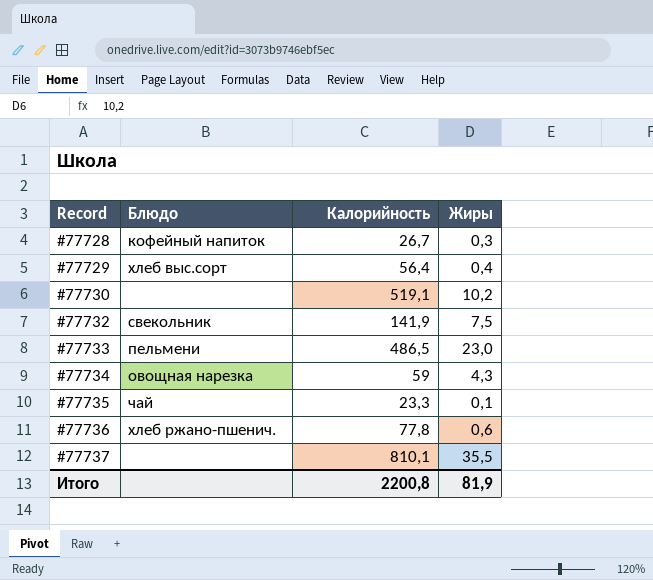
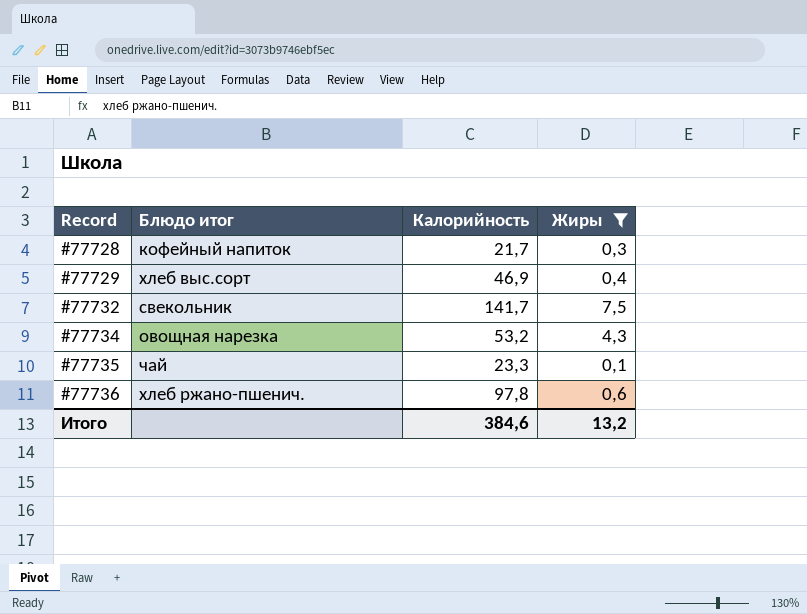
filter: none -> Жиры <= 7,5
column name: Блюдо -> Блюдо итог
#77728 | Калорийность: 26,7 -> 21,7
#77729 | Калорийность: 56,4 -> 46,9
#77732 | Калорийность: 141,9 -> 141,7
#77734 | Калорийность: 59 -> 53,2
#77736 | Калорийность: 77,8 -> 97,8
Итого | Калорийность: 2200,8 -> 384,6
Итого | Жиры: 81,9 -> 13,2

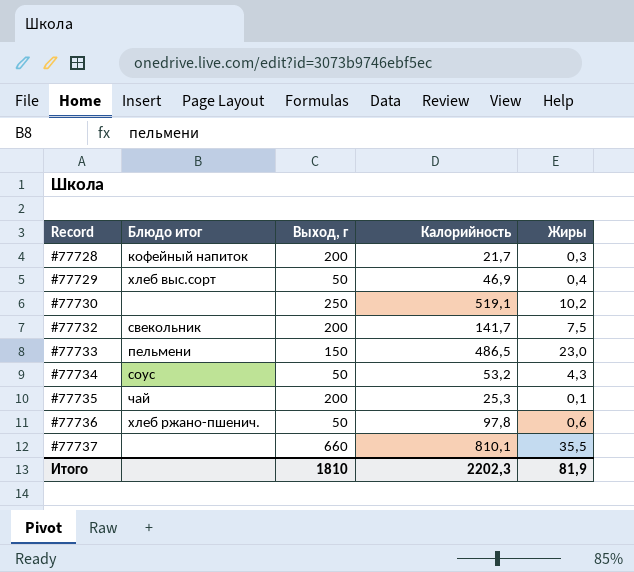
filter: Жиры <= 7,5 -> none
column Выход, г | position: none -> 3
#77734 | Блюдо итог: овощная нарезка -> соус
#77735 | Калорийность: 23,3 -> 25,3
Итого | Калорийность: 384,6 -> 2202,3
Итого | Жиры: 13,2 -> 81,9

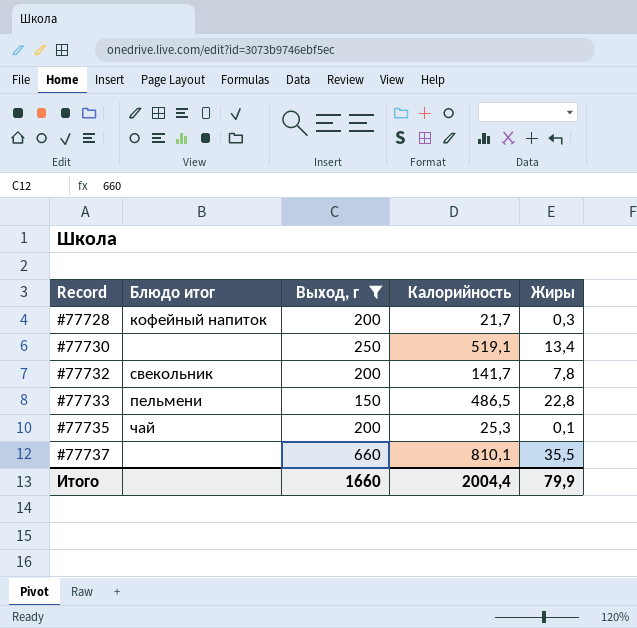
filter: none -> Выход, г != 50
#77730 | Жиры: 10,2 -> 13,4
#77732 | Жиры: 7,5 -> 7,8
#77733 | Жиры: 23,0 -> 22,8
Итого | Выход, г: 1810 -> 1660
Итого | Калорийность: 2202,3 -> 2004,4
Итого | Жиры: 81,9 -> 79,9

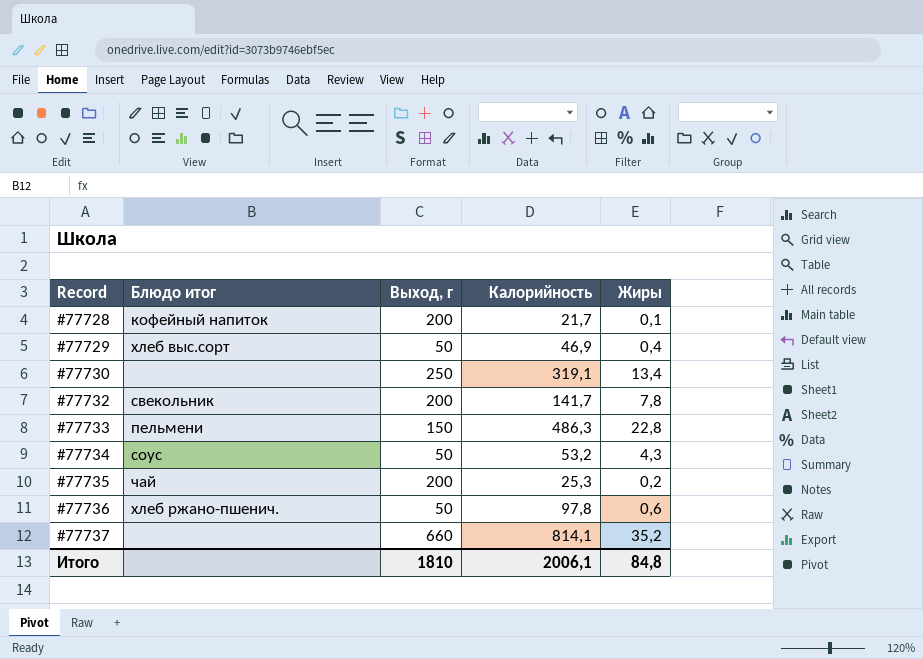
filter: Выход, г != 50 -> none
#77728 | Жиры: 0,3 -> 0,1
#77730 | Калорийность: 519,1 -> 319,1
#77733 | Калорийность: 486,5 -> 486,3
#77735 | Жиры: 0,1 -> 0,2
#77737 | Калорийность: 810,1 -> 814,1
#77737 | Жиры: 35,5 -> 35,2
Итого | Выход, г: 1660 -> 1810
Итого | Калорийность: 2004,4 -> 2006,1
Итого | Жиры: 79,9 -> 84,8

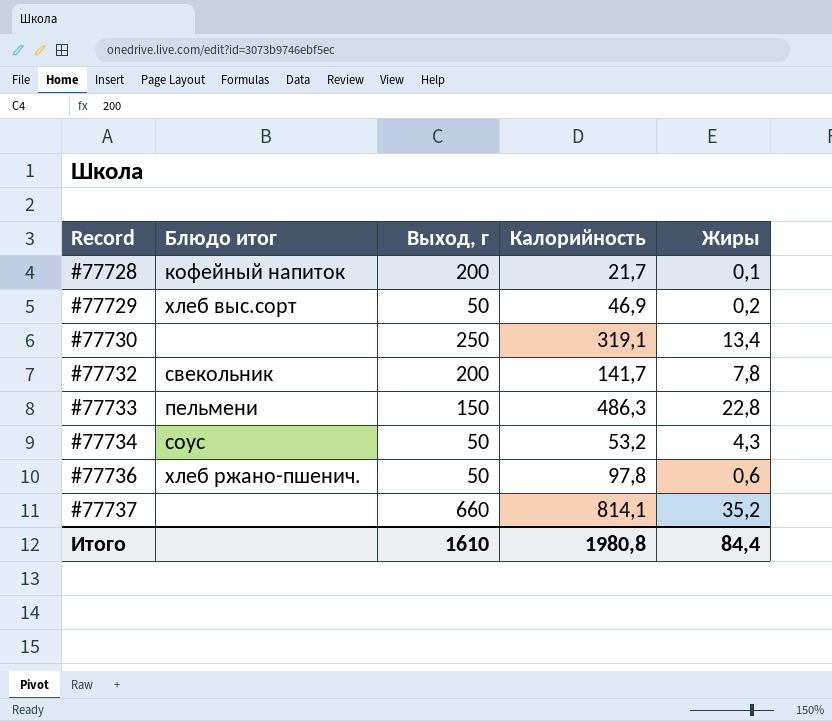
row #77735: чай | 200 | 25,3 | 0,2 -> none
#77729 | Жиры: 0,4 -> 0,2
Итого | Выход, г: 1810 -> 1610
Итого | Калорийность: 2006,1 -> 1980,8
Итого | Жиры: 84,8 -> 84,4

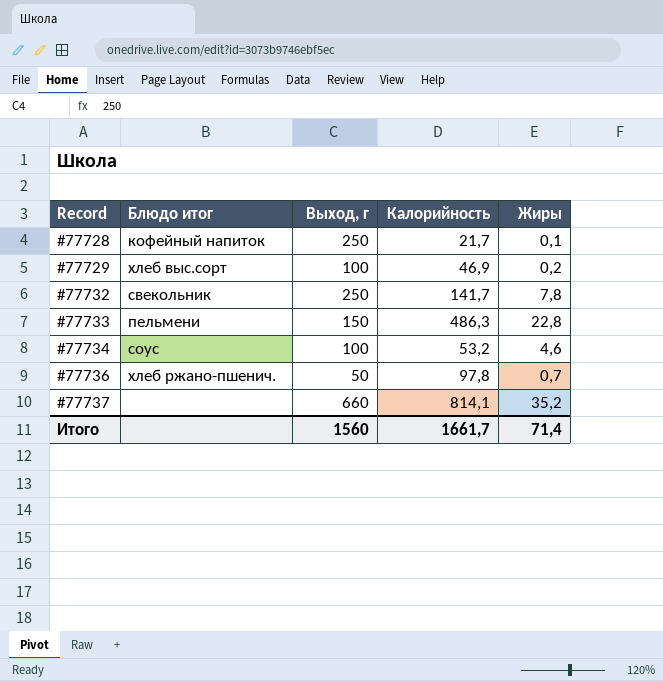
row #77730: none | 250 | 319,1 | 13,4 -> none
#77728 | Выход, г: 200 -> 250
#77729 | Выход, г: 50 -> 100
#77732 | Выход, г: 200 -> 250
#77734 | Выход, г: 50 -> 100
#77734 | Жиры: 4,3 -> 4,6
#77736 | Жиры: 0,6 -> 0,7
Итого | Выход, г: 1610 -> 1560
Итого | Калорийность: 1980,8 -> 1661,7
Итого | Жиры: 84,4 -> 71,4

